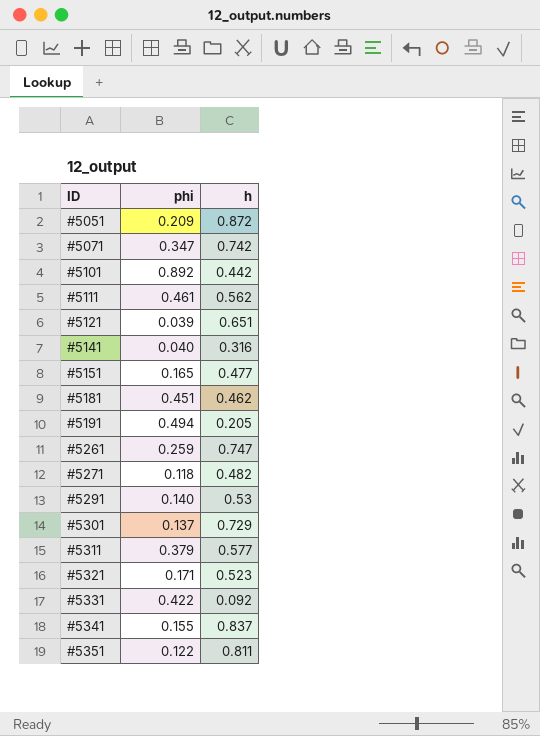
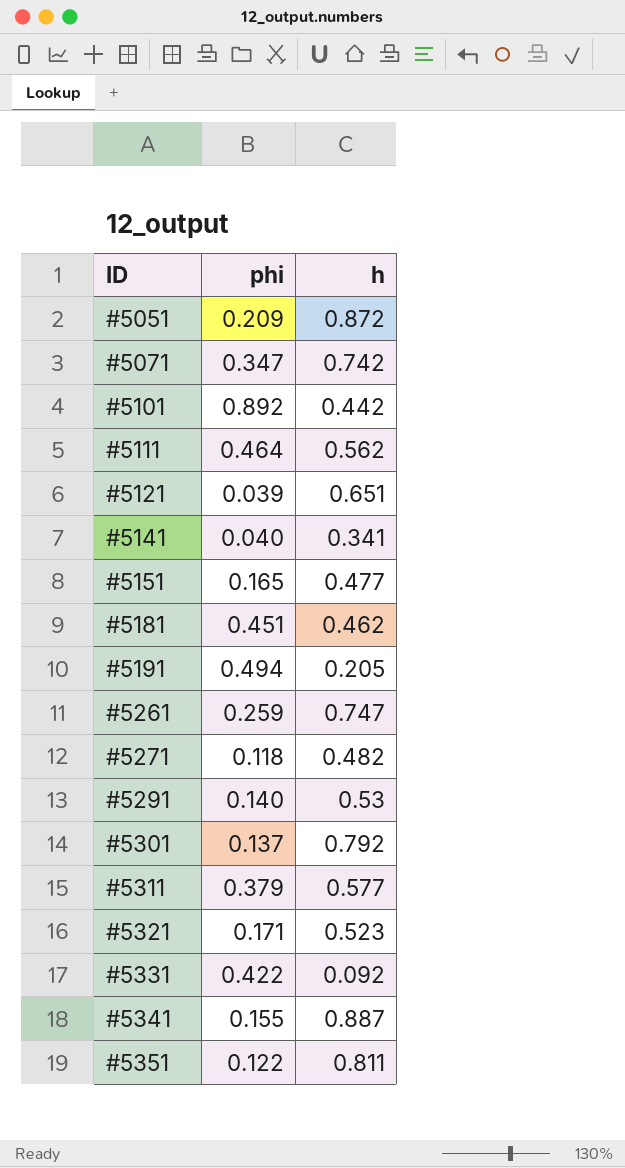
#5111 | phi: 0.461 -> 0.464
#5141 | h: 0.316 -> 0.341
#5301 | h: 0.729 -> 0.792
#5341 | h: 0.837 -> 0.887

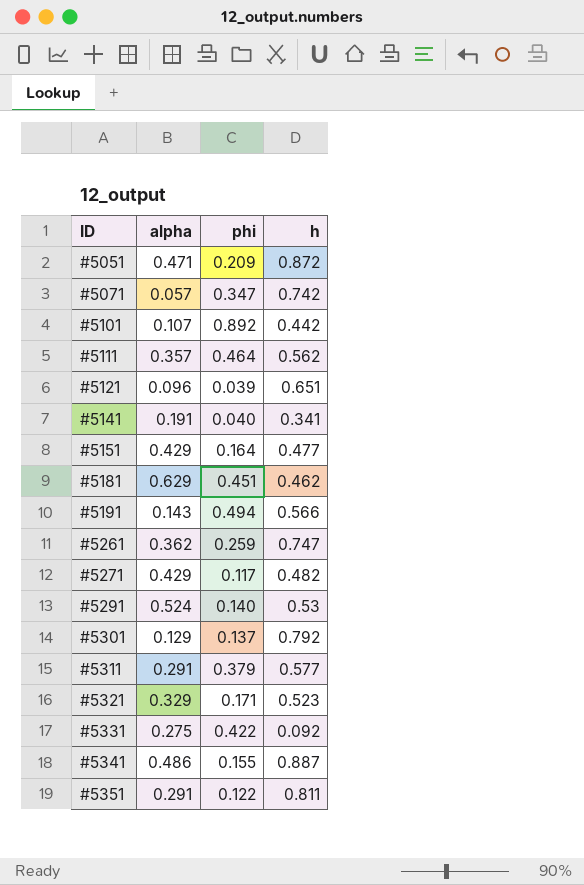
column alpha | position: none -> 2
#5151 | phi: 0.165 -> 0.164
#5191 | h: 0.205 -> 0.566
#5271 | phi: 0.118 -> 0.117

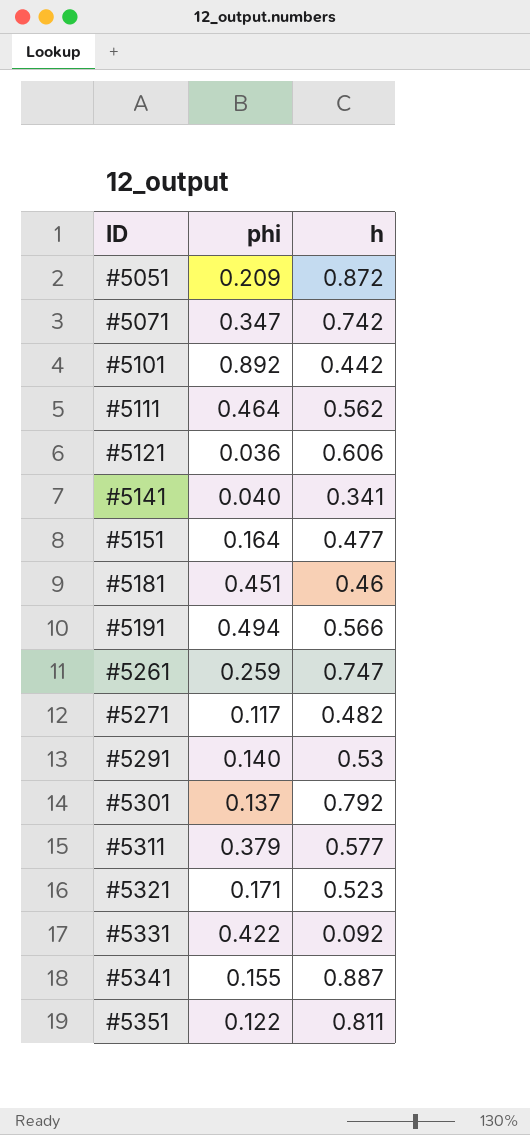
column alpha | position: 2 -> none
#5121 | phi: 0.039 -> 0.036
#5121 | h: 0.651 -> 0.606
#5181 | h: 0.462 -> 0.46

